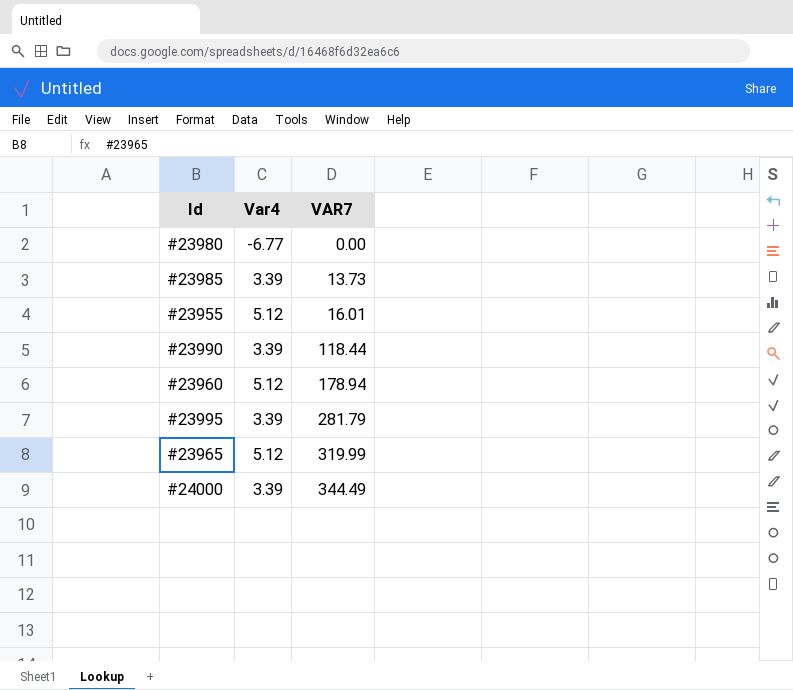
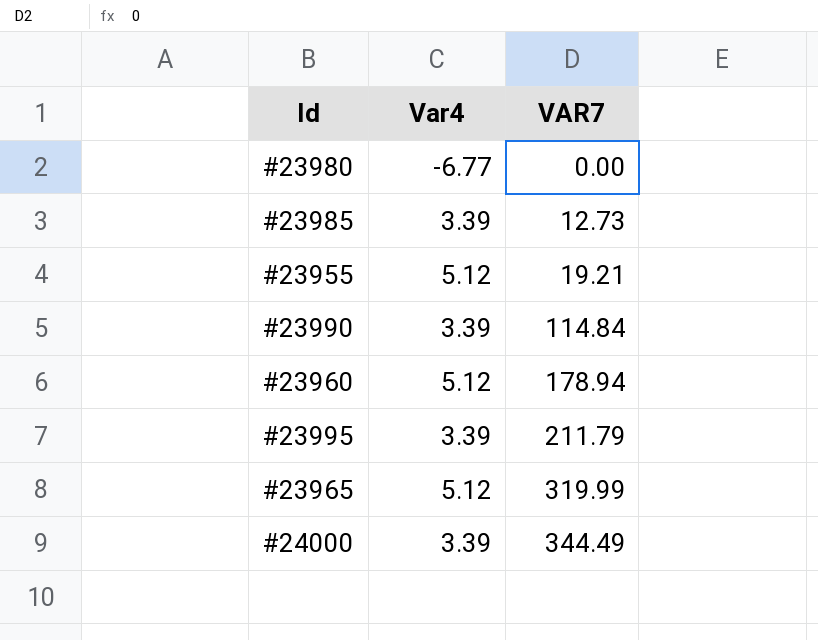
#23985 | VAR7: 13.73 -> 12.73
#23955 | VAR7: 16.01 -> 19.21
#23990 | VAR7: 118.44 -> 114.84
#23995 | VAR7: 281.79 -> 211.79

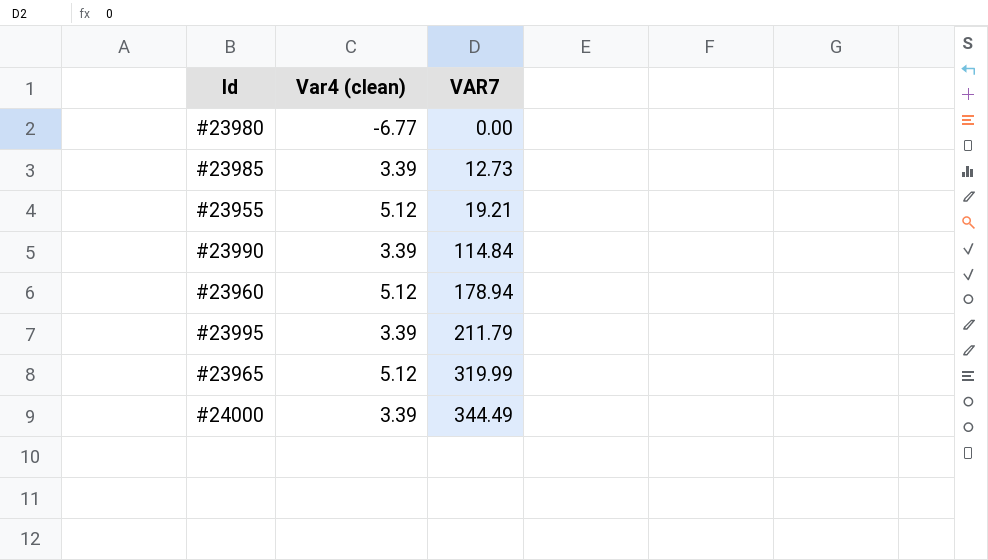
column name: Var4 -> Var4 (clean)

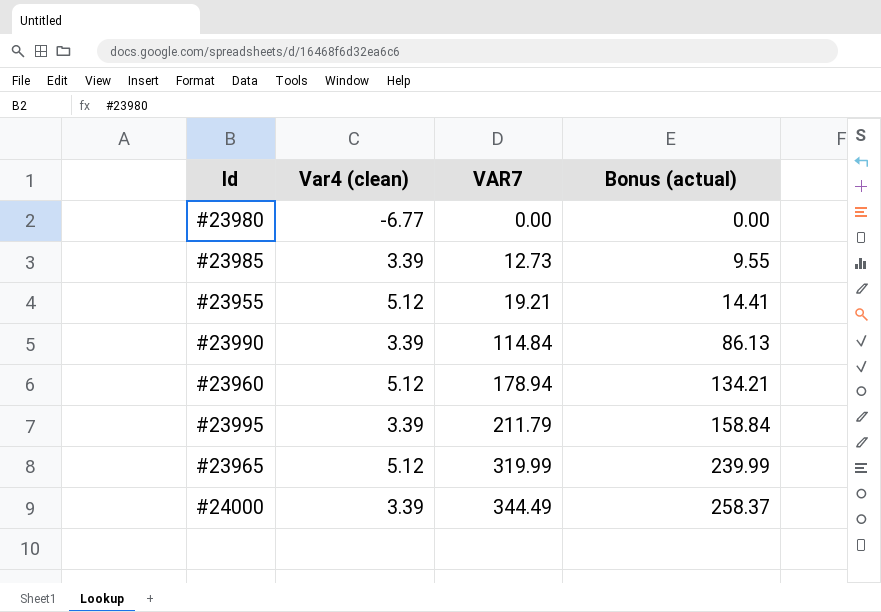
column Bonus (actual) | formula: none -> [VAR7] * 0.75

